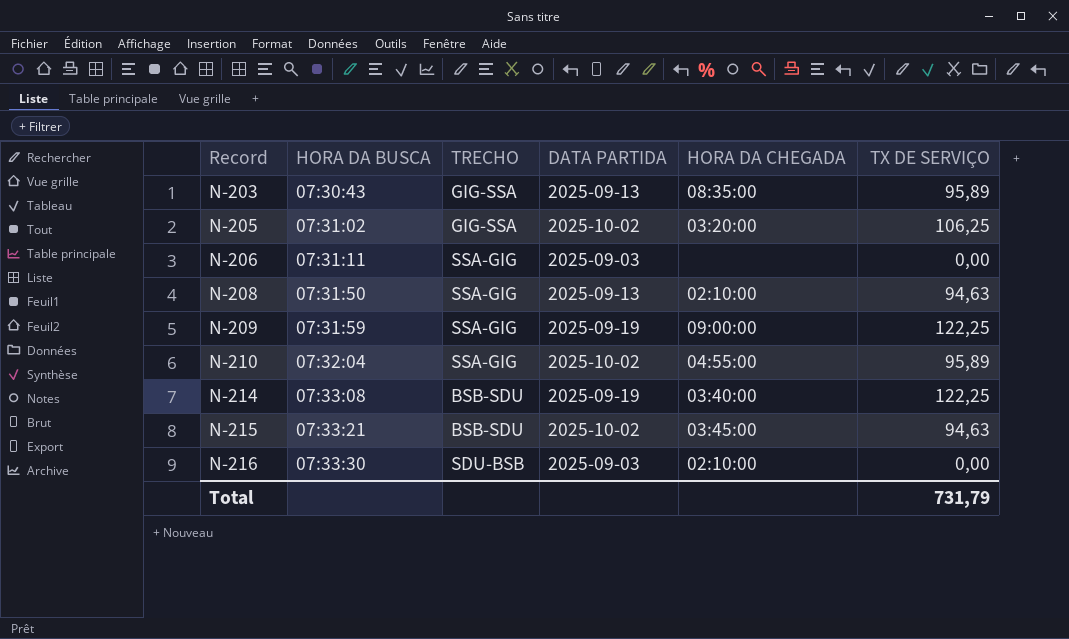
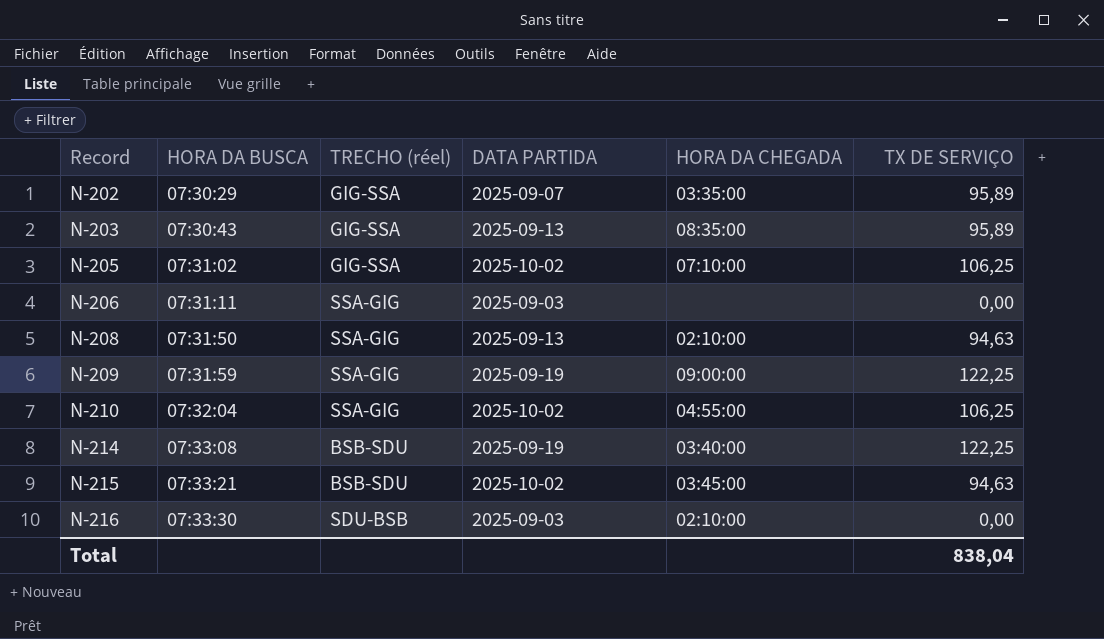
column name: TRECHO -> TRECHO (réel)
row N-202: none -> 07:30:29 | GIG-SSA | 2025-09-07 | 03:35:00 | 95,89
N-205 | HORA DA CHEGADA: 03:20:00 -> 07:10:00
N-210 | TX DE SERVIÇO: 95,89 -> 106,25
Total | TX DE SERVIÇO: 731,79 -> 838,04

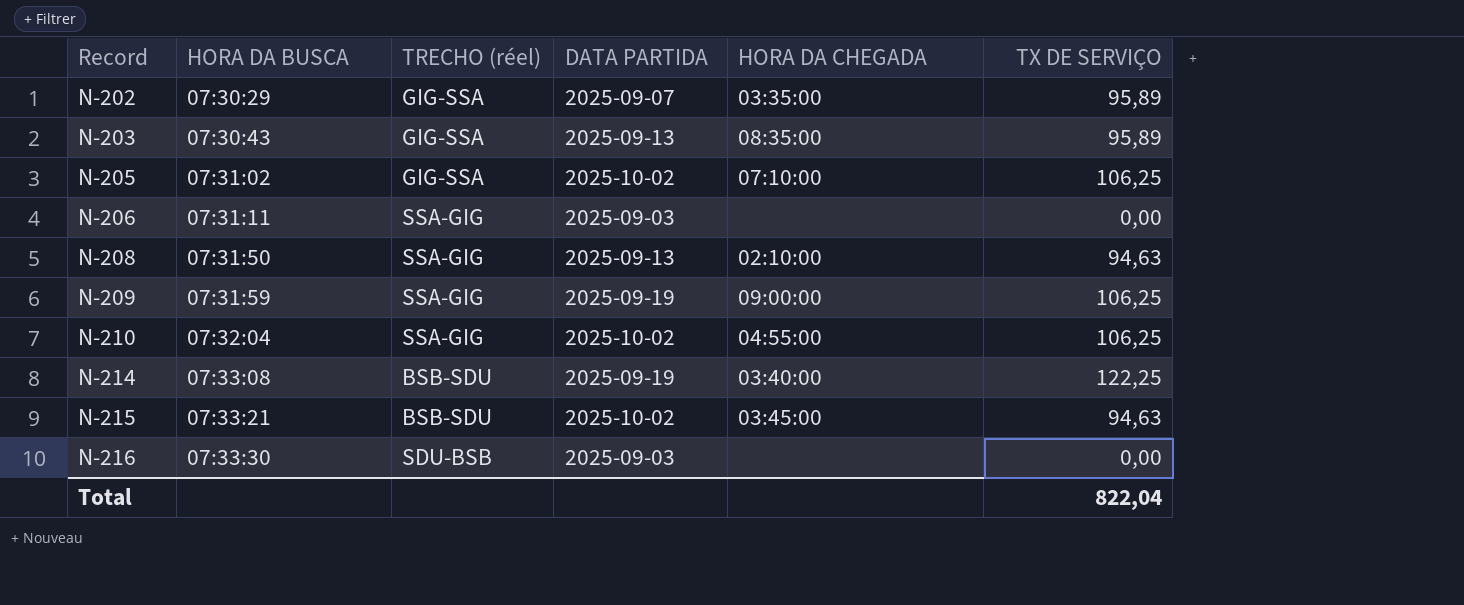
N-209 | TX DE SERVIÇO: 122,25 -> 106,25
N-216 | HORA DA CHEGADA: 02:10:00 -> none
Total | TX DE SERVIÇO: 838,04 -> 822,04

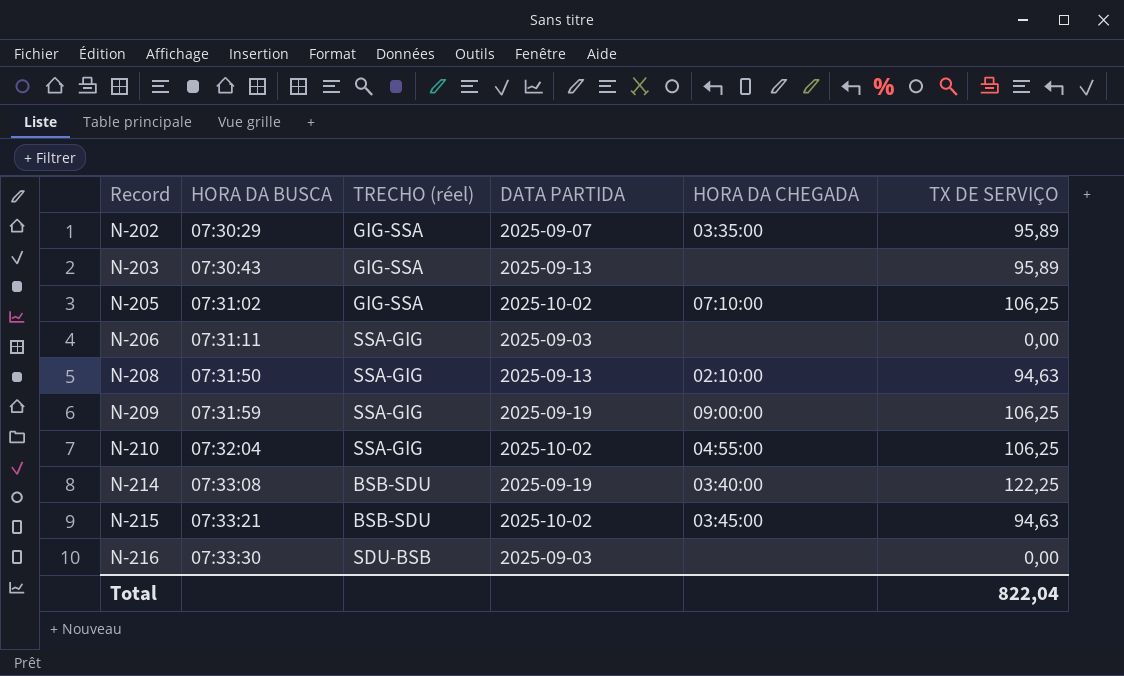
N-203 | HORA DA CHEGADA: 08:35:00 -> none

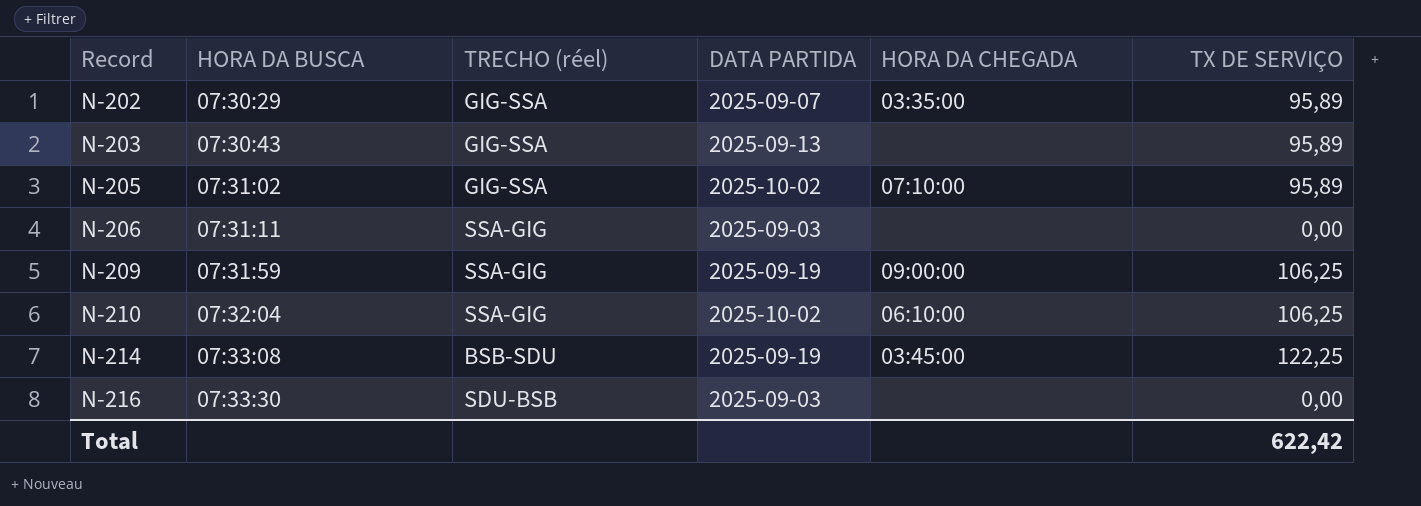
row N-208: 07:31:50 | SSA-GIG | 2025-09-13 | 02:10:00 | 94,63 -> none
row N-215: 07:33:21 | BSB-SDU | 2025-10-02 | 03:45:00 | 94,63 -> none
N-205 | TX DE SERVIÇO: 106,25 -> 95,89
N-210 | HORA DA CHEGADA: 04:55:00 -> 06:10:00
N-214 | HORA DA CHEGADA: 03:40:00 -> 03:45:00
Total | TX DE SERVIÇO: 822,04 -> 622,42

